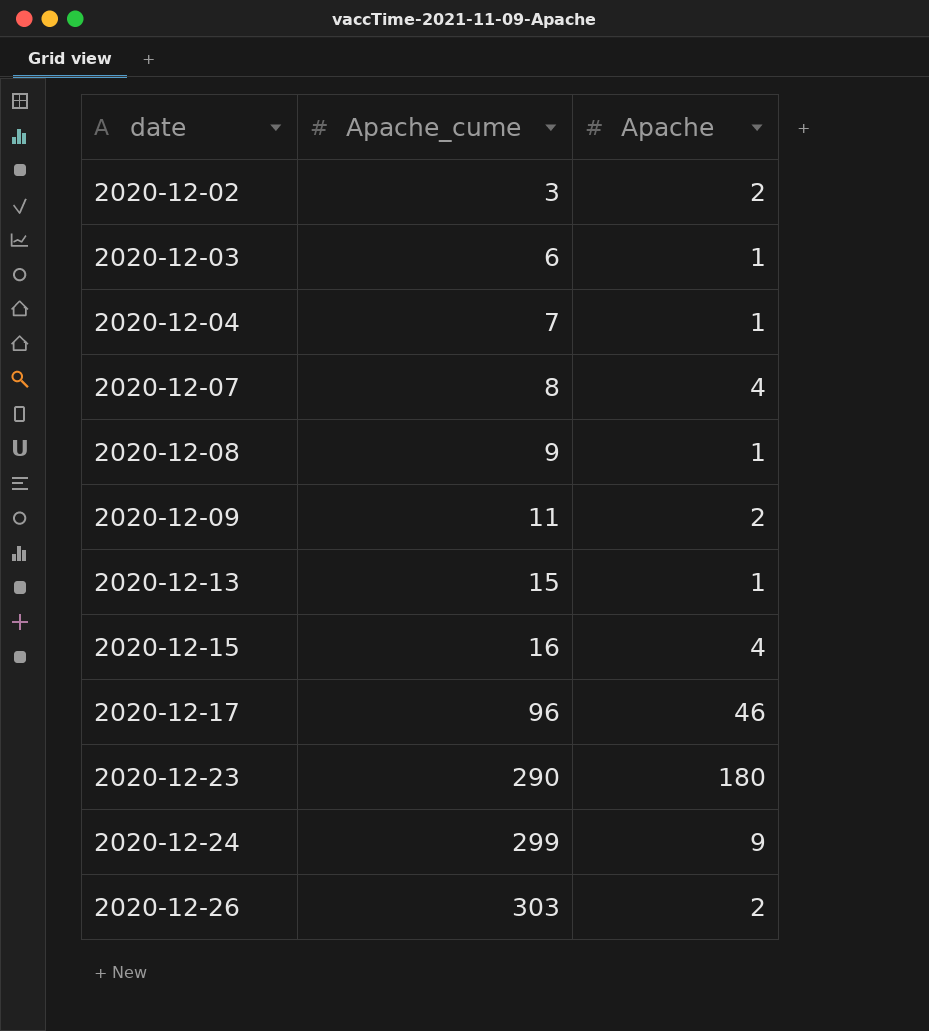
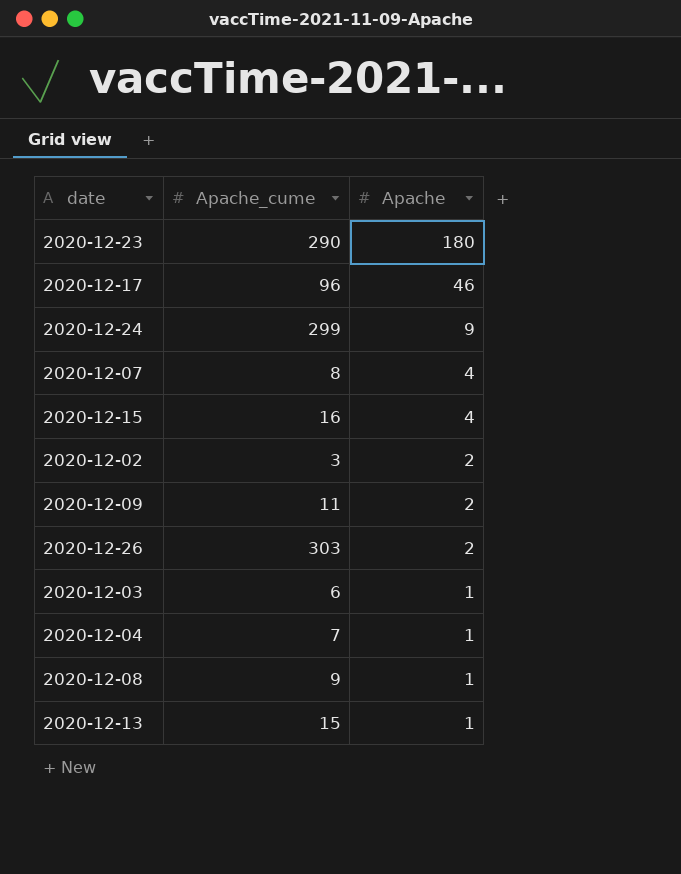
row order: date ascending -> Apache descending

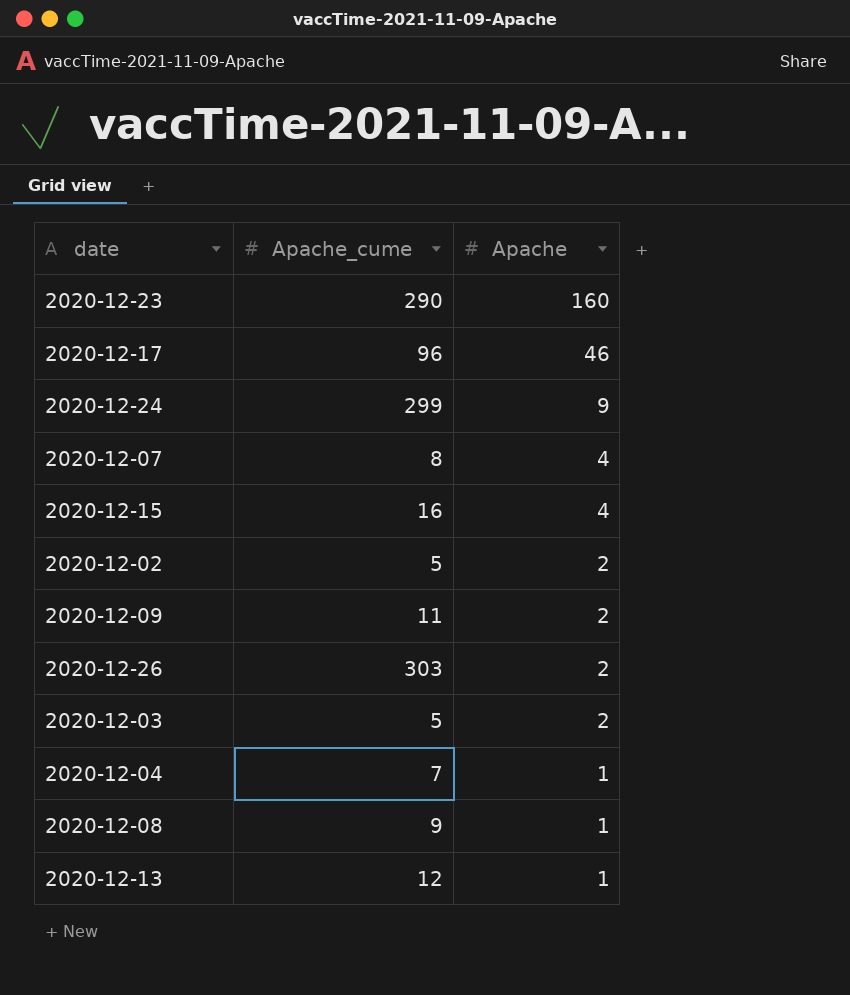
2020-12-23 | Apache: 180 -> 160
2020-12-02 | Apache_cume: 3 -> 5
2020-12-03 | Apache_cume: 6 -> 5
2020-12-03 | Apache: 1 -> 2
2020-12-13 | Apache_cume: 15 -> 12

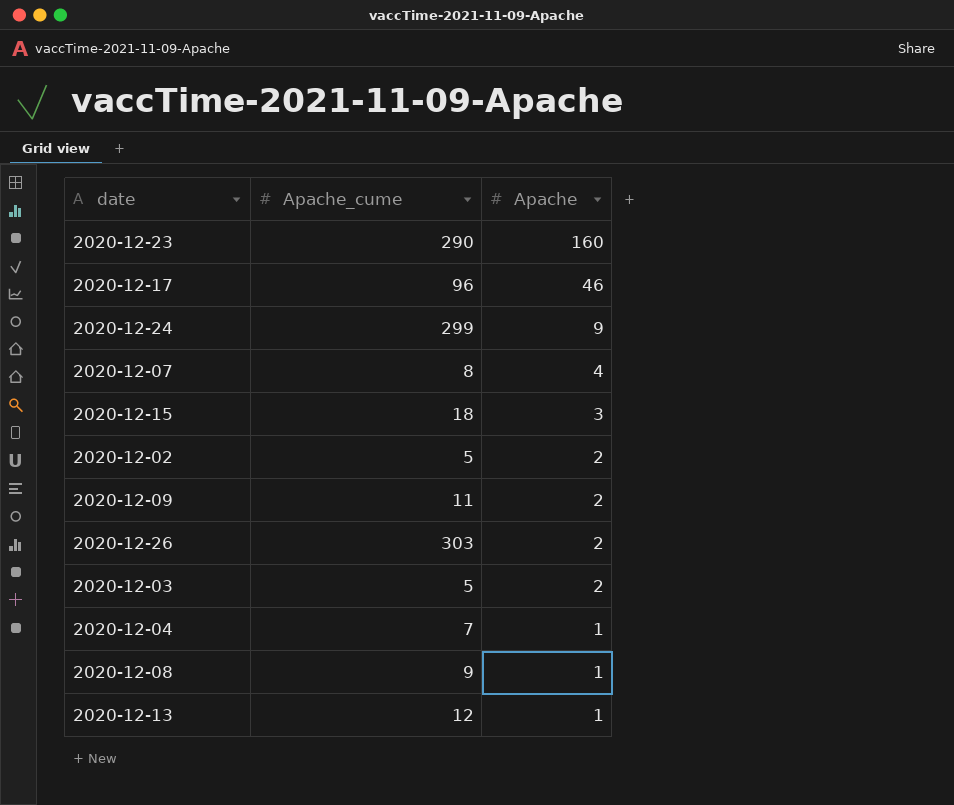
2020-12-15 | Apache_cume: 16 -> 18
2020-12-15 | Apache: 4 -> 3

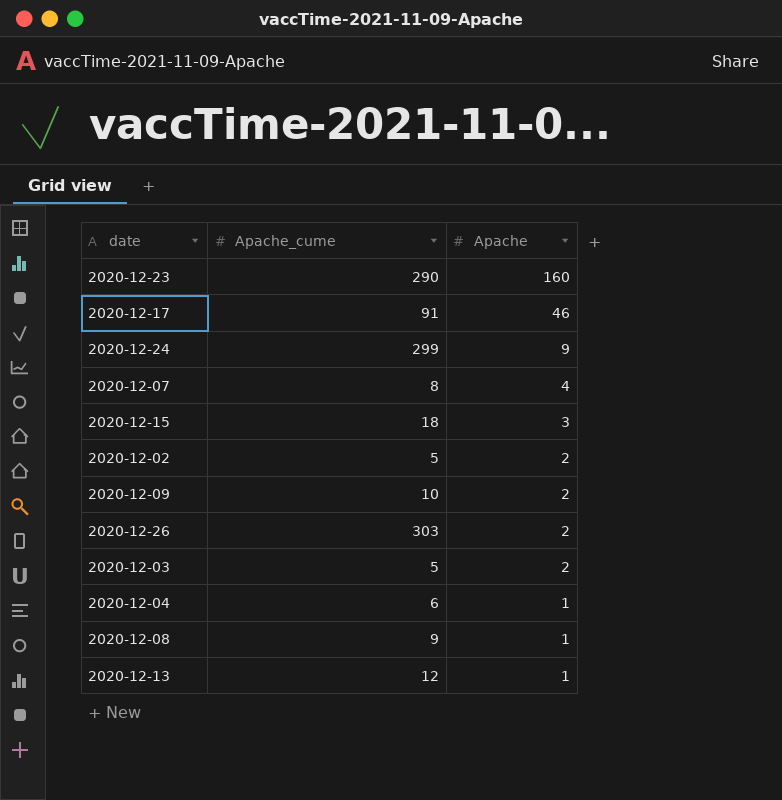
2020-12-17 | Apache_cume: 96 -> 91
2020-12-09 | Apache_cume: 11 -> 10
2020-12-04 | Apache_cume: 7 -> 6

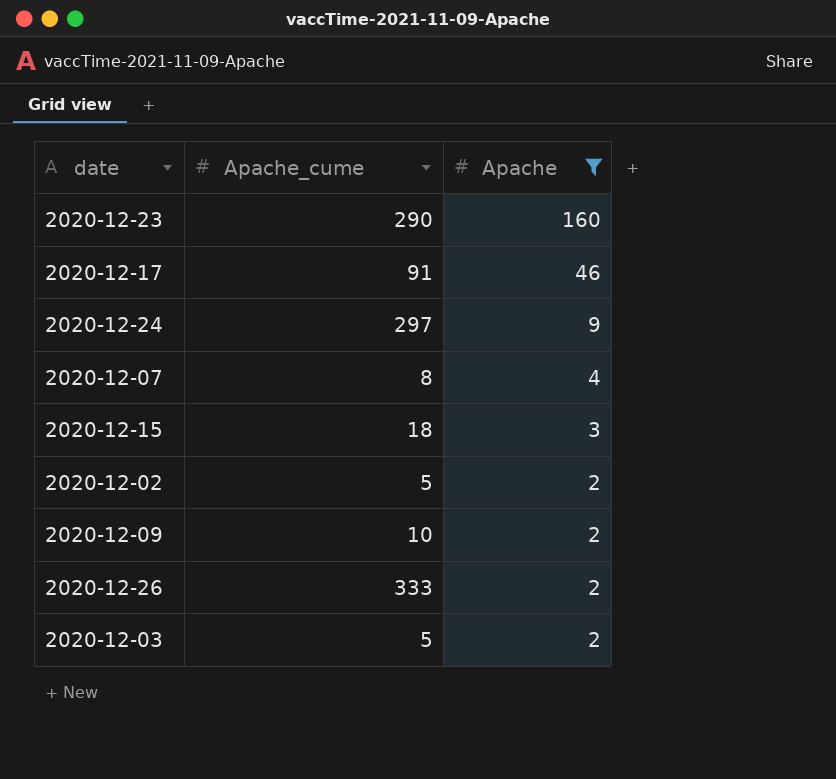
filter: none -> Apache != 1
2020-12-24 | Apache_cume: 299 -> 297
2020-12-26 | Apache_cume: 303 -> 333

